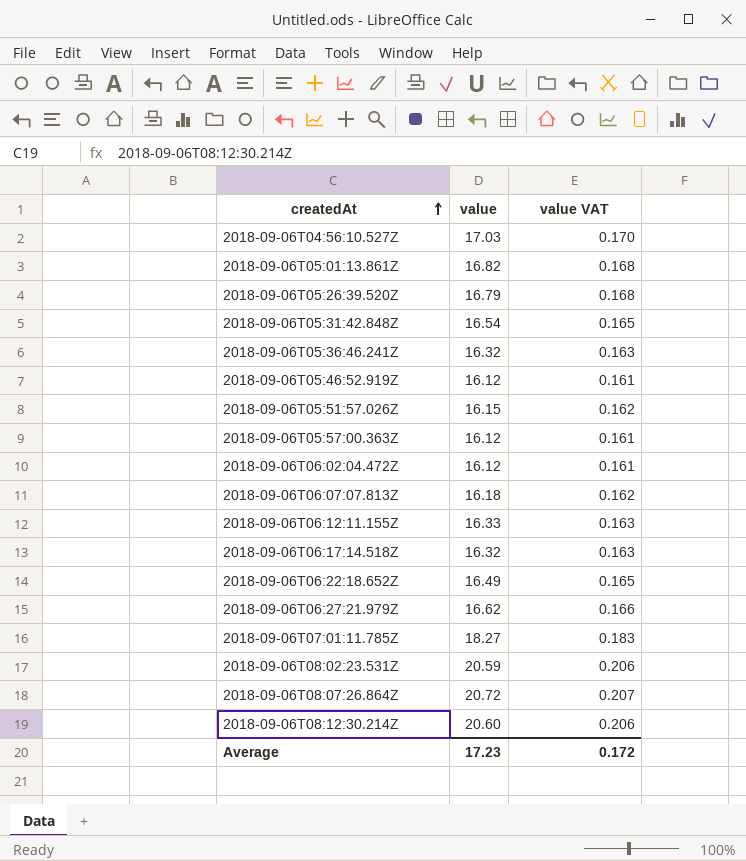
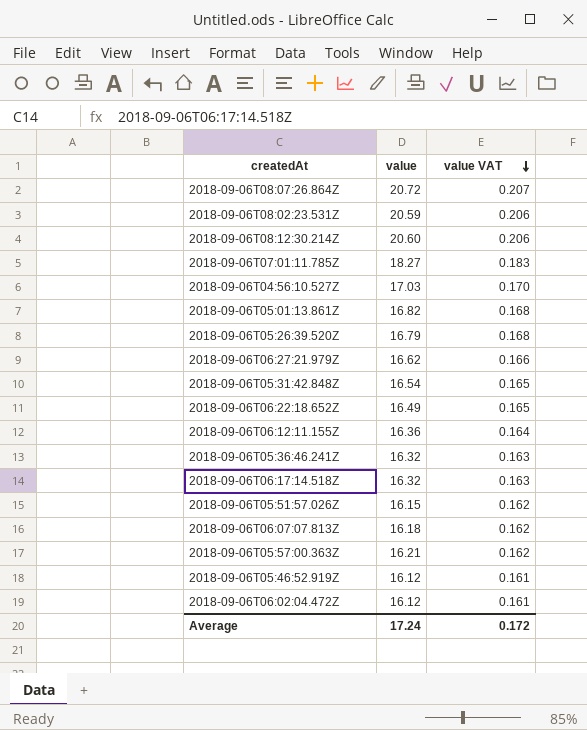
row order: createdAt ascending -> value VAT descending
2018-09-06T06:12:11.155Z | value: 16.33 -> 16.36
2018-09-06T06:12:11.155Z | value VAT: 0.163 -> 0.164
2018-09-06T05:57:00.363Z | value: 16.12 -> 16.21
2018-09-06T05:57:00.363Z | value VAT: 0.161 -> 0.162
Average | value: 17.23 -> 17.24

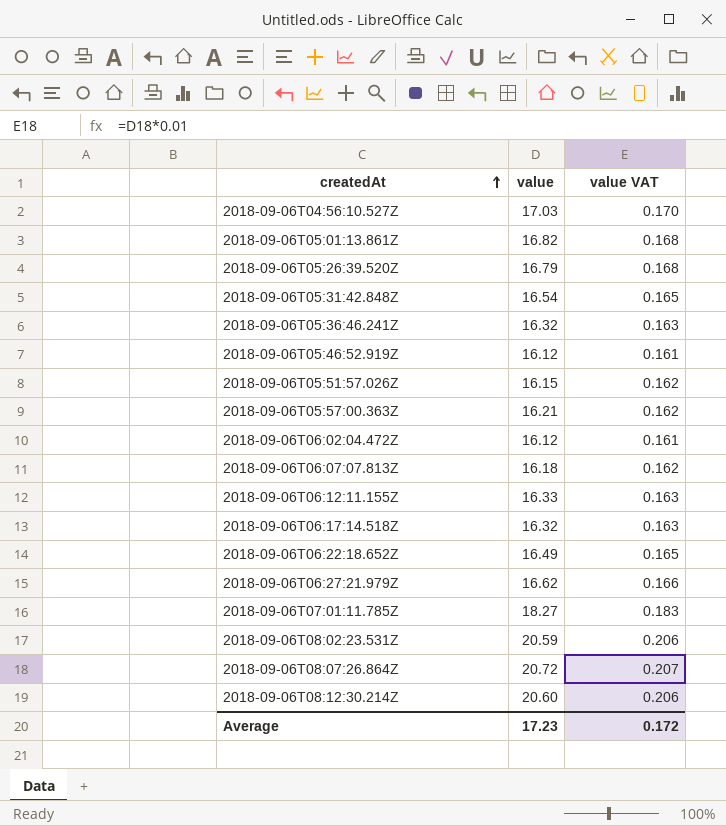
row order: value VAT descending -> createdAt ascending
2018-09-06T06:12:11.155Z | value: 16.36 -> 16.33
2018-09-06T06:12:11.155Z | value VAT: 0.164 -> 0.163
Average | value: 17.24 -> 17.23

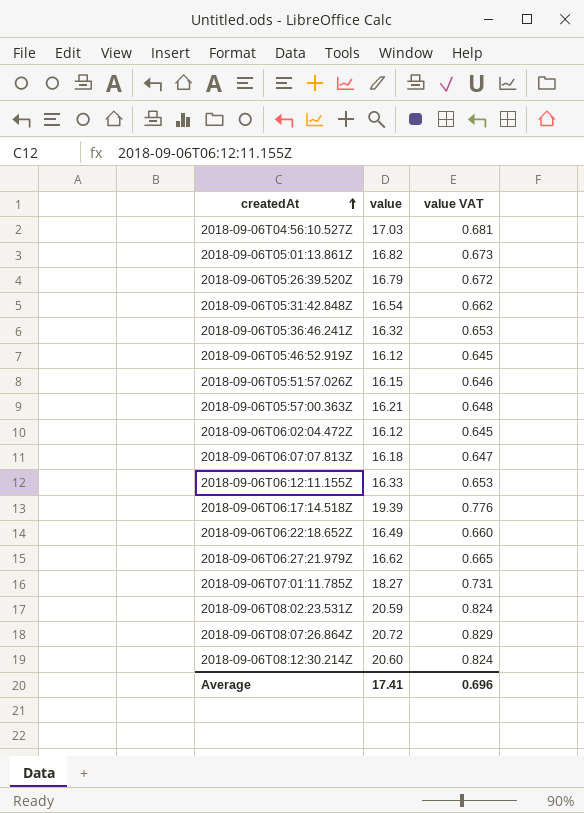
column value VAT | formula: [value] * 0.01 -> [value] * 0.04
2018-09-06T06:17:14.518Z | value: 16.32 -> 19.39
Average | value: 17.23 -> 17.41
Average | value VAT: 0.172 -> 0.696

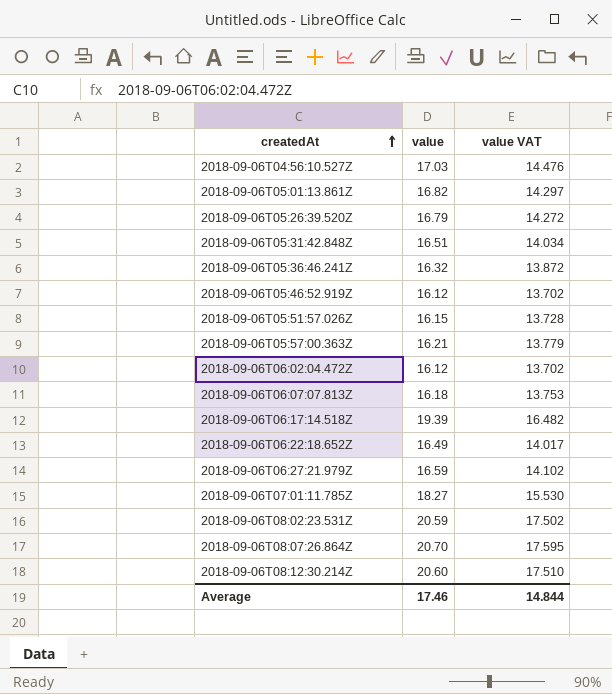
column value VAT | formula: [value] * 0.04 -> [value] * 0.85
row 2018-09-06T06:12:11.155Z: 16.33 | 0.653 -> none
2018-09-06T05:31:42.848Z | value: 16.54 -> 16.51
2018-09-06T06:27:21.979Z | value: 16.62 -> 16.59
2018-09-06T08:07:26.864Z | value: 20.72 -> 20.70
Average | value: 17.41 -> 17.46
Average | value VAT: 0.696 -> 14.844

